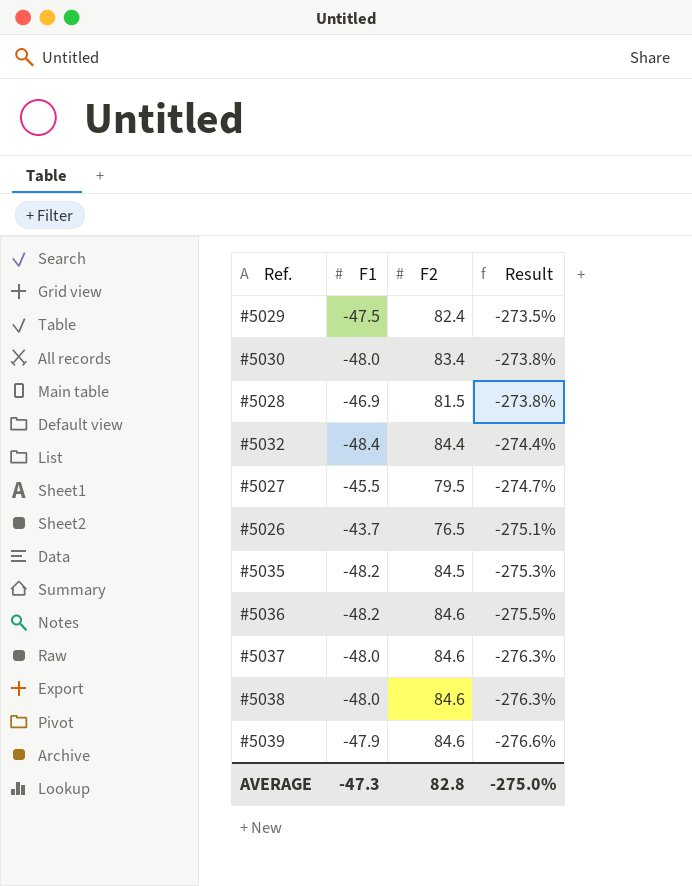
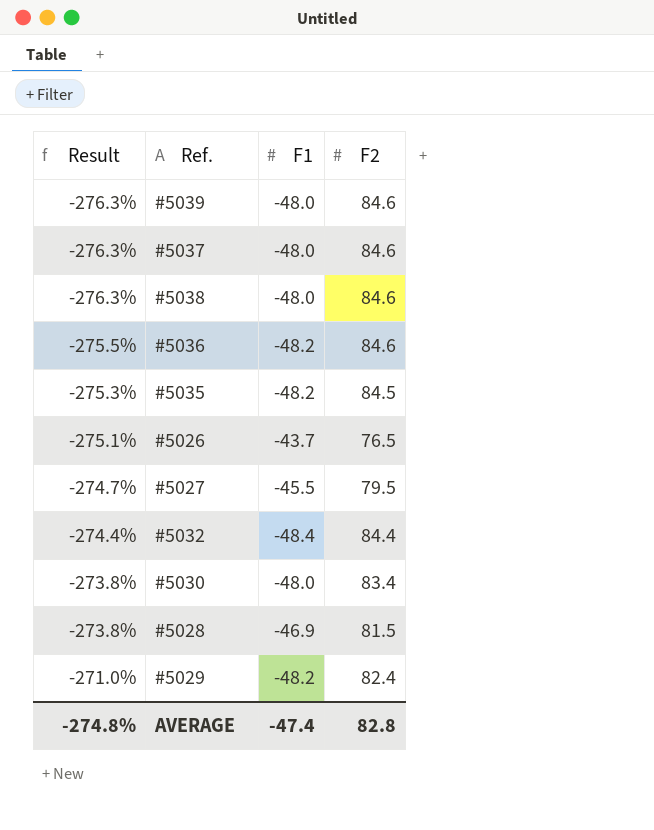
row order: Result descending -> Result ascending
column Result | position: 4 -> 1
#5039 | Result: -276.6% -> -276.3%
#5039 | F1: -47.9 -> -48.0
#5029 | Result: -273.5% -> -271.0%
#5029 | F1: -47.5 -> -48.2
AVERAGE | Result: -275.0% -> -274.8%
AVERAGE | F1: -47.3 -> -47.4

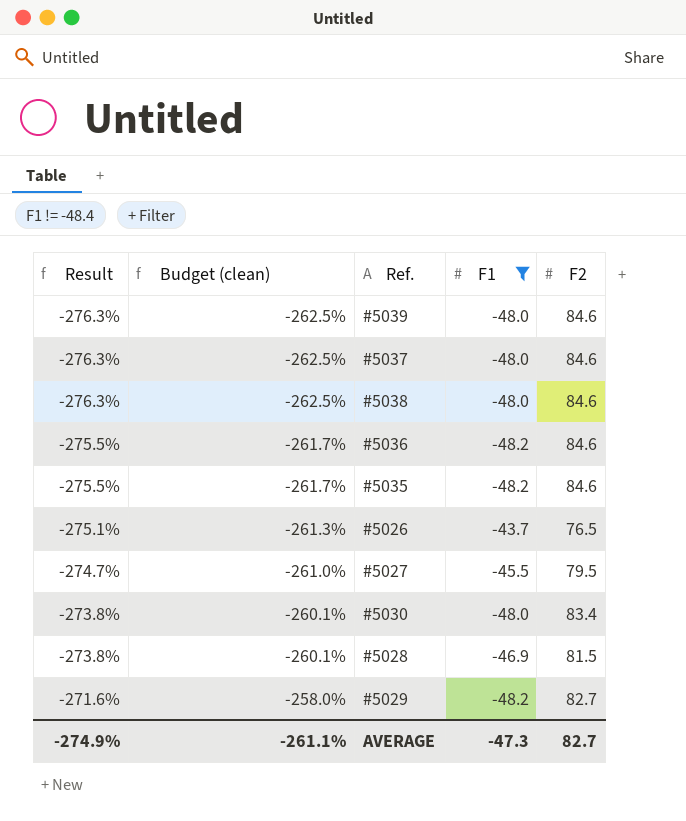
filter: none -> F1 != -48.4
column Budget (clean) | formula: none -> [Result] * 0.95
#5035 | Result: -275.3% -> -275.5%
#5035 | F2: 84.5 -> 84.6
#5029 | Result: -271.0% -> -271.6%
#5029 | F2: 82.4 -> 82.7
AVERAGE | Result: -274.8% -> -274.9%
AVERAGE | F1: -47.4 -> -47.3
AVERAGE | F2: 82.8 -> 82.7

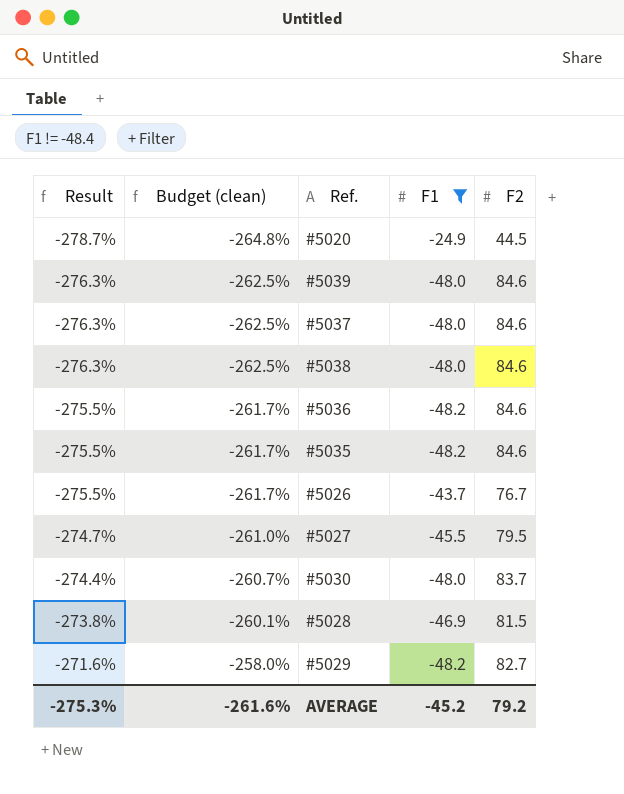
row #5020: none -> -278.7% | -264.8% | -24.9 | 44.5
#5026 | Result: -275.1% -> -275.5%
#5026 | Budget (clean): -261.3% -> -261.7%
#5026 | F2: 76.5 -> 76.7
#5030 | Result: -273.8% -> -274.4%
#5030 | Budget (clean): -260.1% -> -260.7%
#5030 | F2: 83.4 -> 83.7
AVERAGE | Result: -274.9% -> -275.3%
AVERAGE | Budget (clean): -261.1% -> -261.6%
AVERAGE | F1: -47.3 -> -45.2
AVERAGE | F2: 82.7 -> 79.2

